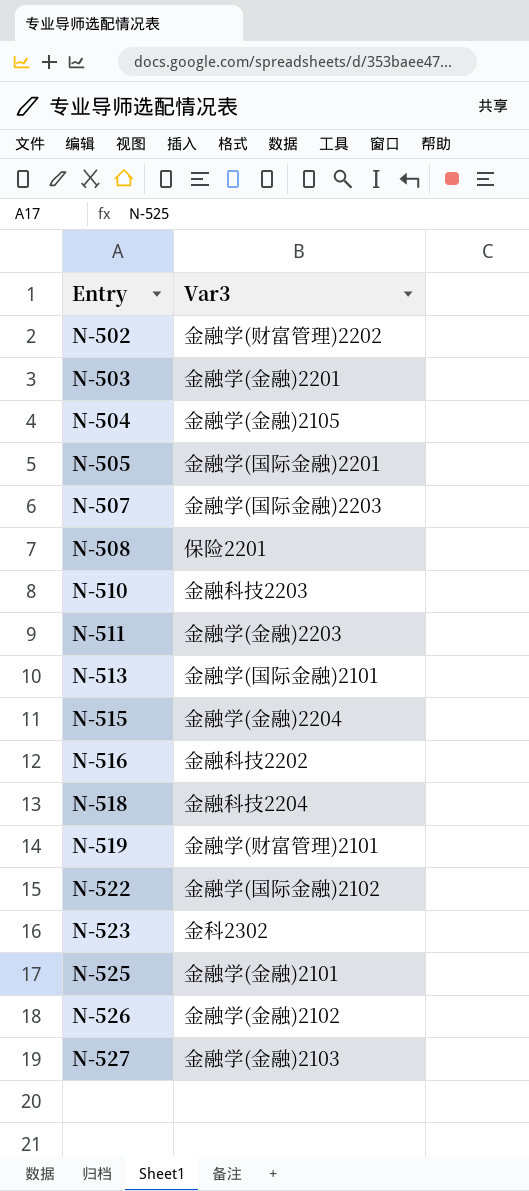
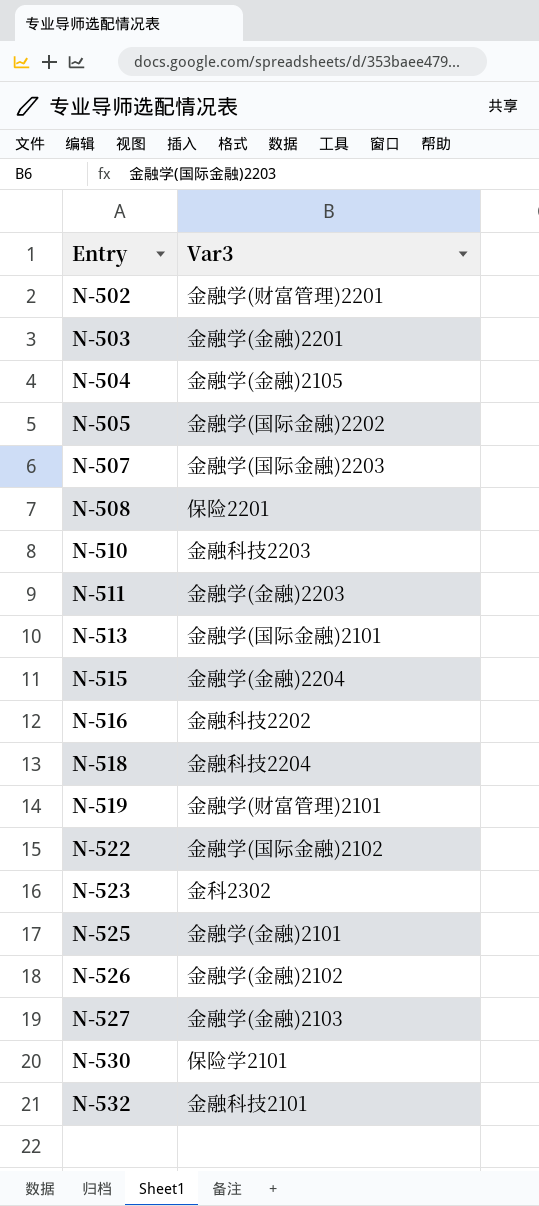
N-502 | Var3: 金融学(财富管理)2202 -> 金融学(财富管理)2201
N-505 | Var3: 金融学(国际金融)2201 -> 金融学(国际金融)2202
row N-530: none -> 保险学2101
row N-532: none -> 金融科技2101

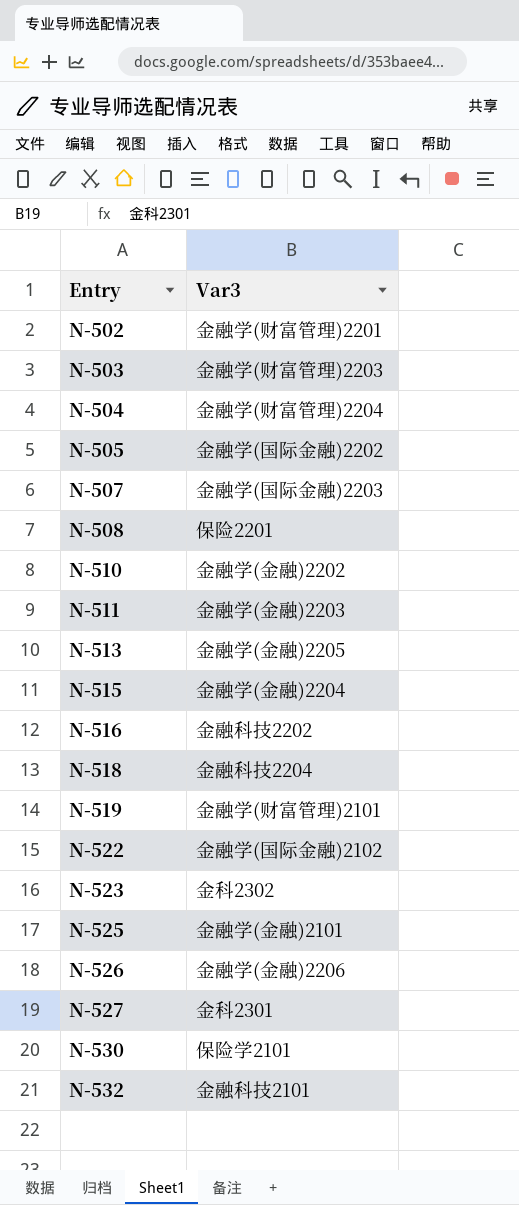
N-503 | Var3: 金融学(金融)2201 -> 金融学(财富管理)2203
N-504 | Var3: 金融学(金融)2105 -> 金融学(财富管理)2204
N-510 | Var3: 金融科技2203 -> 金融学(金融)2202
N-513 | Var3: 金融学(国际金融)2101 -> 金融学(金融)2205
N-526 | Var3: 金融学(金融)2102 -> 金融学(金融)2206
N-527 | Var3: 金融学(金融)2103 -> 金科2301

